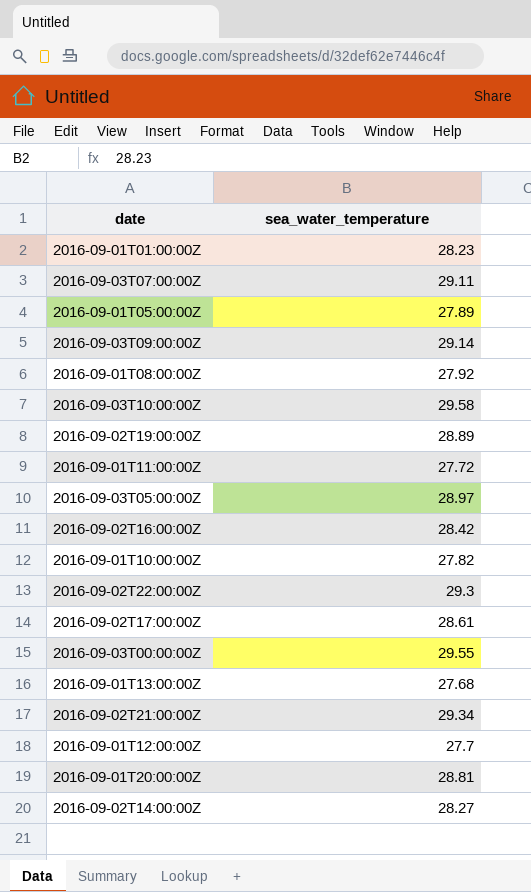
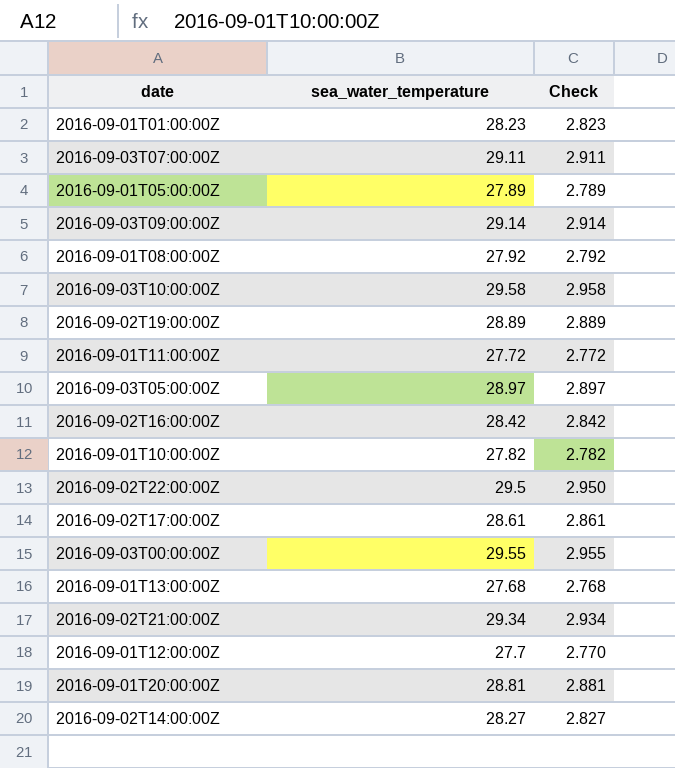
column Check | formula: none -> [sea_water_temperature] * 0.1
2016-09-02T22:00:00Z | sea_water_temperature: 29.3 -> 29.5

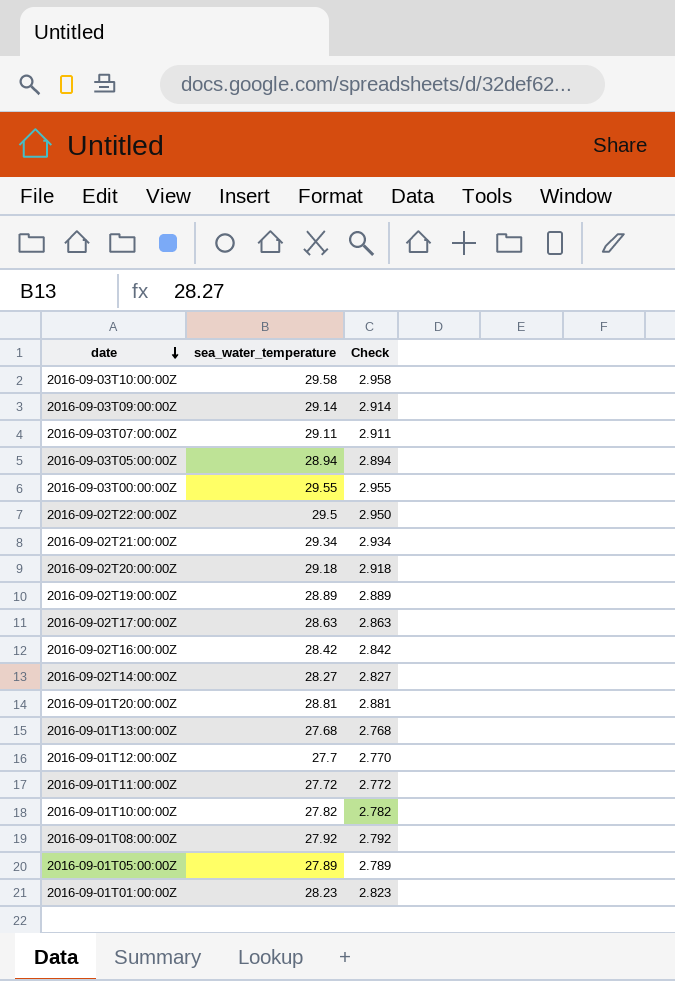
row order: none -> date descending
2016-09-03T05:00:00Z | sea_water_temperature: 28.97 -> 28.94
2016-09-03T05:00:00Z | Check: 2.897 -> 2.894
row 2016-09-02T20:00:00Z: none -> 29.18 | 2.918
2016-09-02T17:00:00Z | sea_water_temperature: 28.61 -> 28.63
2016-09-02T17:00:00Z | Check: 2.861 -> 2.863

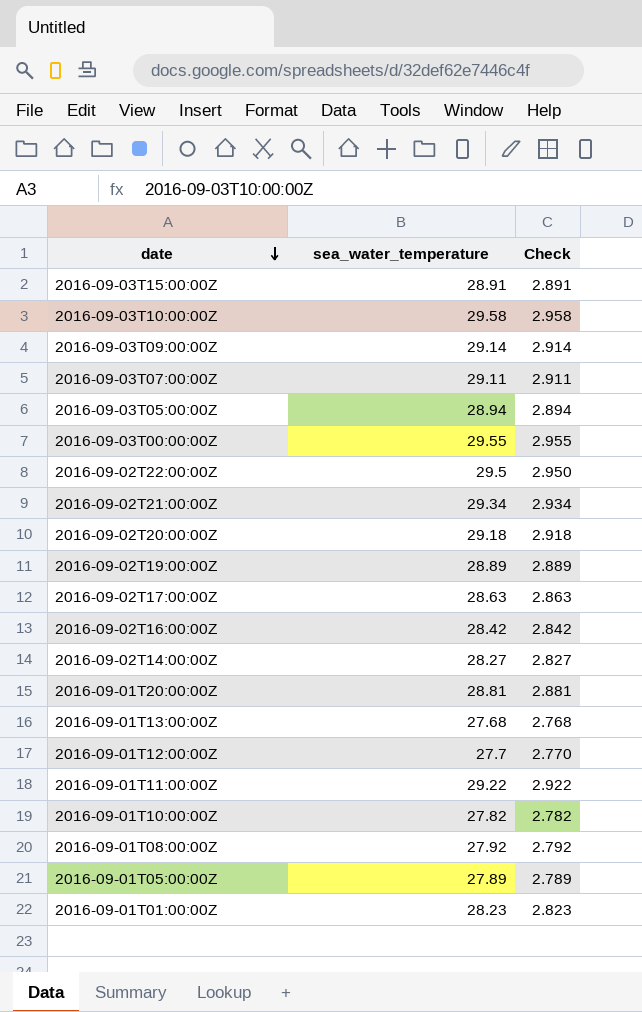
row 2016-09-03T15:00:00Z: none -> 28.91 | 2.891
2016-09-01T11:00:00Z | sea_water_temperature: 27.72 -> 29.22
2016-09-01T11:00:00Z | Check: 2.772 -> 2.922

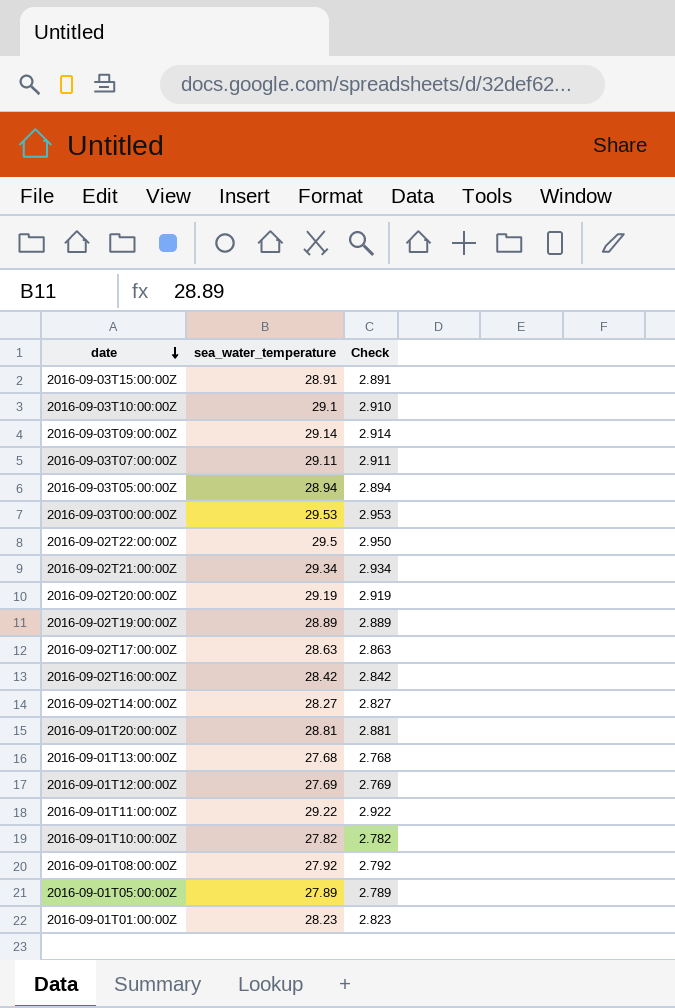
2016-09-03T10:00:00Z | sea_water_temperature: 29.58 -> 29.1
2016-09-03T10:00:00Z | Check: 2.958 -> 2.910
2016-09-03T00:00:00Z | sea_water_temperature: 29.55 -> 29.53
2016-09-03T00:00:00Z | Check: 2.955 -> 2.953
2016-09-02T20:00:00Z | sea_water_temperature: 29.18 -> 29.19
2016-09-02T20:00:00Z | Check: 2.918 -> 2.919
2016-09-01T12:00:00Z | sea_water_temperature: 27.7 -> 27.69
2016-09-01T12:00:00Z | Check: 2.770 -> 2.769

